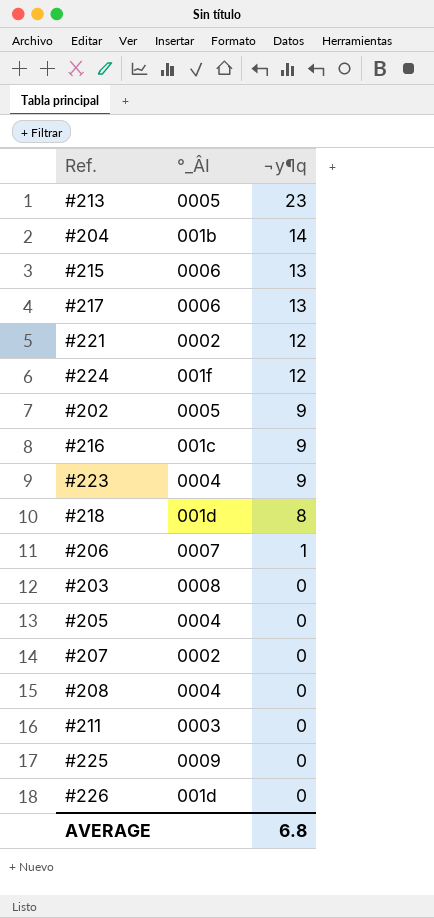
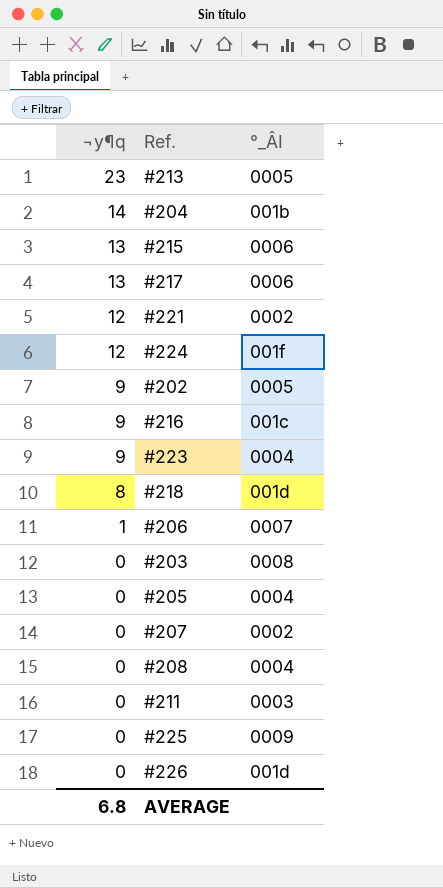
column ¬y¶q | position: 3 -> 1

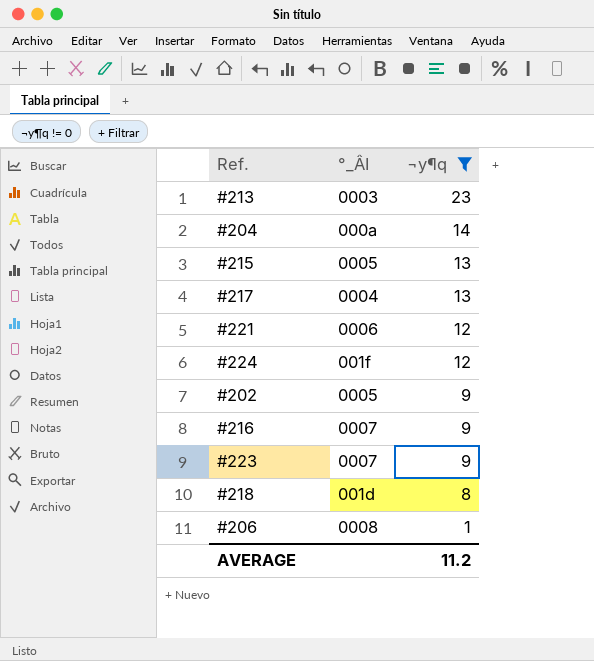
filter: none -> ¬y¶q != 0
column ¬y¶q | position: 1 -> 3
#213 | °_ÂI: 0005 -> 0003
#204 | °_ÂI: 001b -> 000a
#215 | °_ÂI: 0006 -> 0005
#217 | °_ÂI: 0006 -> 0004
#221 | °_ÂI: 0002 -> 0006
#216 | °_ÂI: 001c -> 0007
#223 | °_ÂI: 0004 -> 0007
#206 | °_ÂI: 0007 -> 0008
AVERAGE | ¬y¶q: 6.8 -> 11.2

